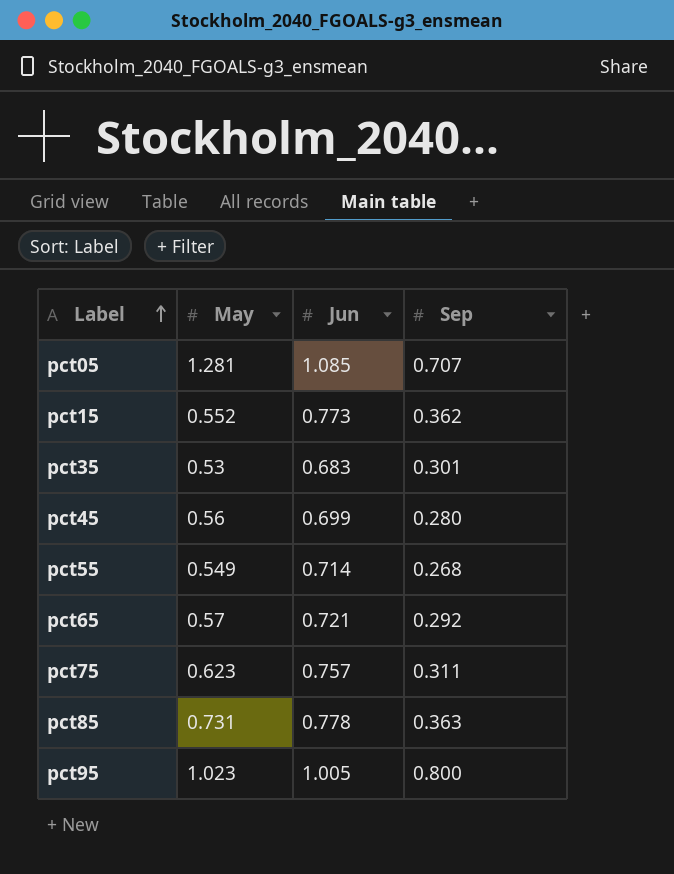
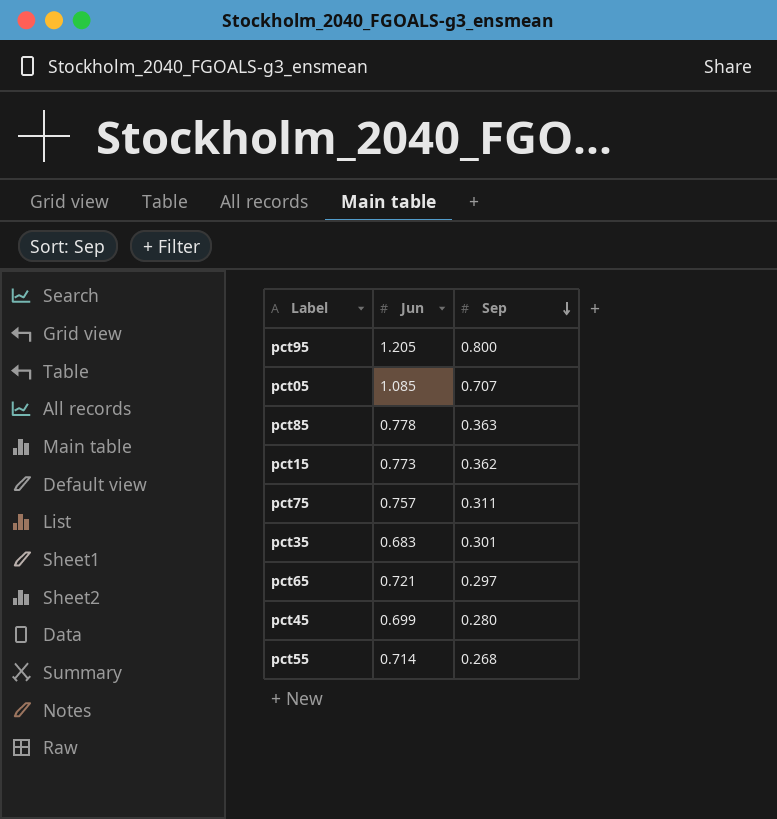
row order: Label ascending -> Sep descending
column May | position: 2 -> none
pct95 | Jun: 1.005 -> 1.205
pct65 | Sep: 0.292 -> 0.297

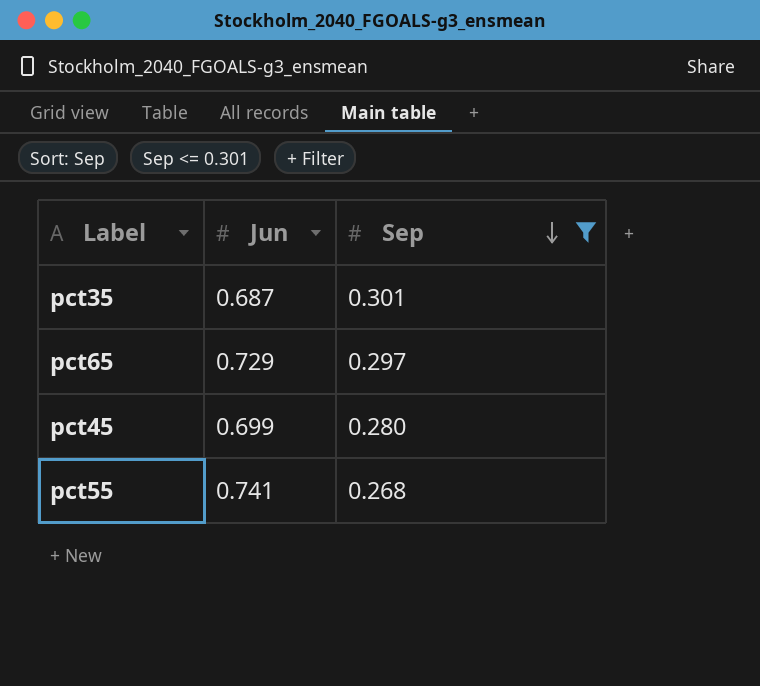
filter: none -> Sep <= 0.301
pct35 | Jun: 0.683 -> 0.687
pct65 | Jun: 0.721 -> 0.729
pct55 | Jun: 0.714 -> 0.741

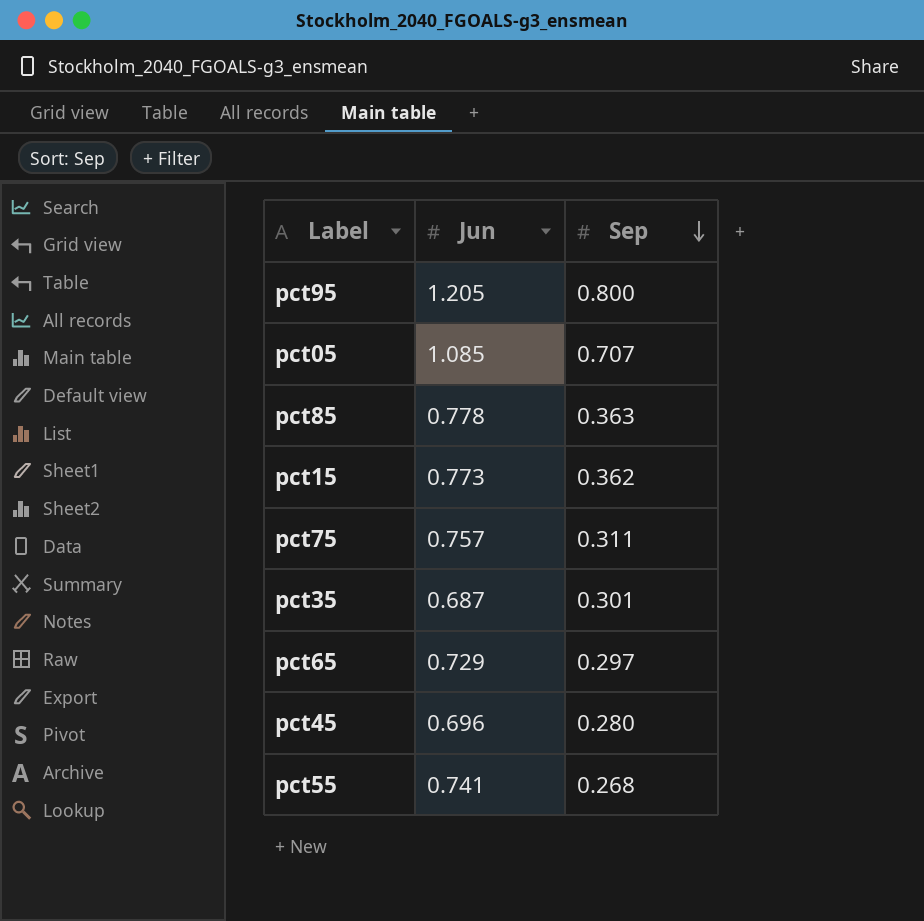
filter: Sep <= 0.301 -> none
pct45 | Jun: 0.699 -> 0.696

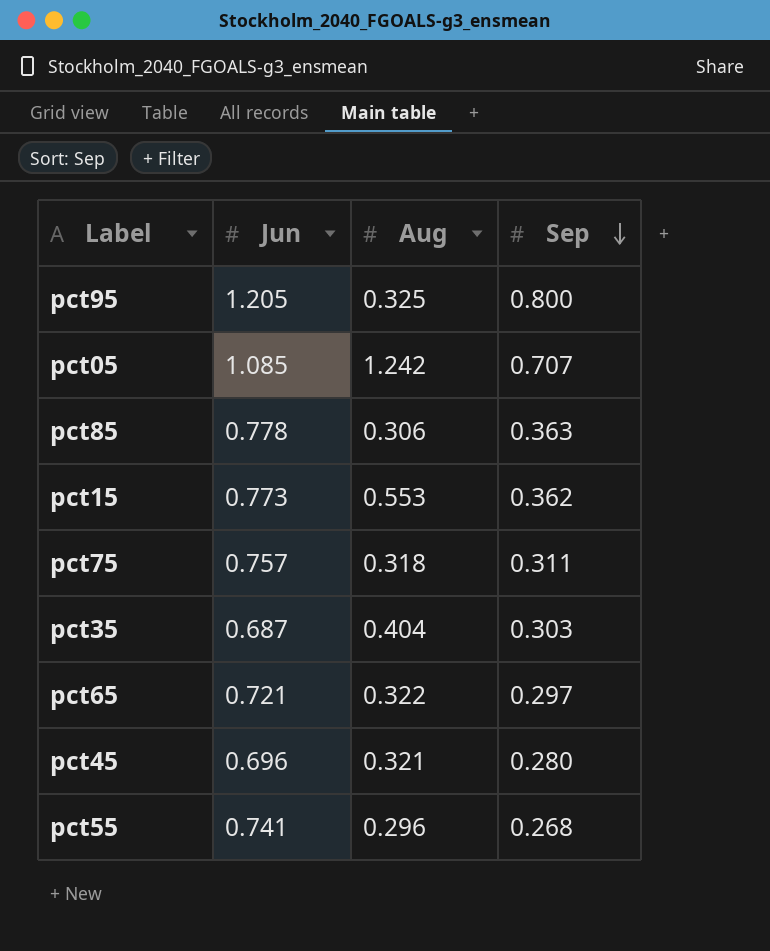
column Aug | position: none -> 3
pct35 | Sep: 0.301 -> 0.303
pct65 | Jun: 0.729 -> 0.721

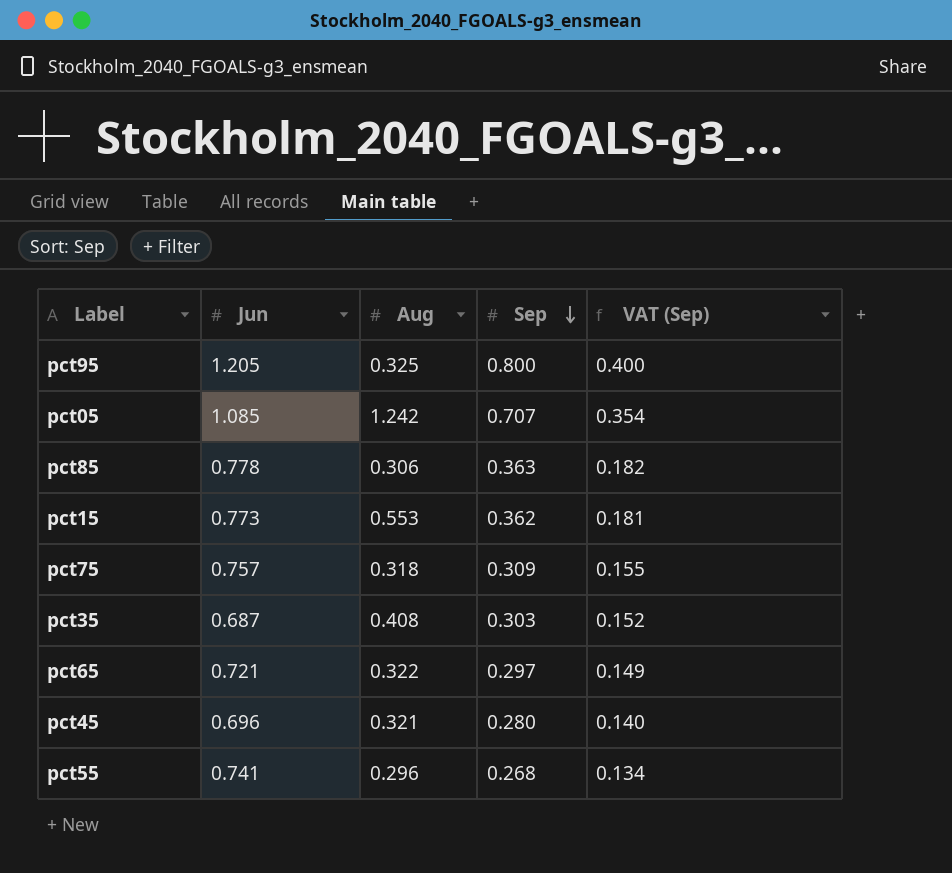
column VAT (Sep) | formula: none -> [Sep] * 0.5
pct75 | Sep: 0.311 -> 0.309
pct35 | Aug: 0.404 -> 0.408

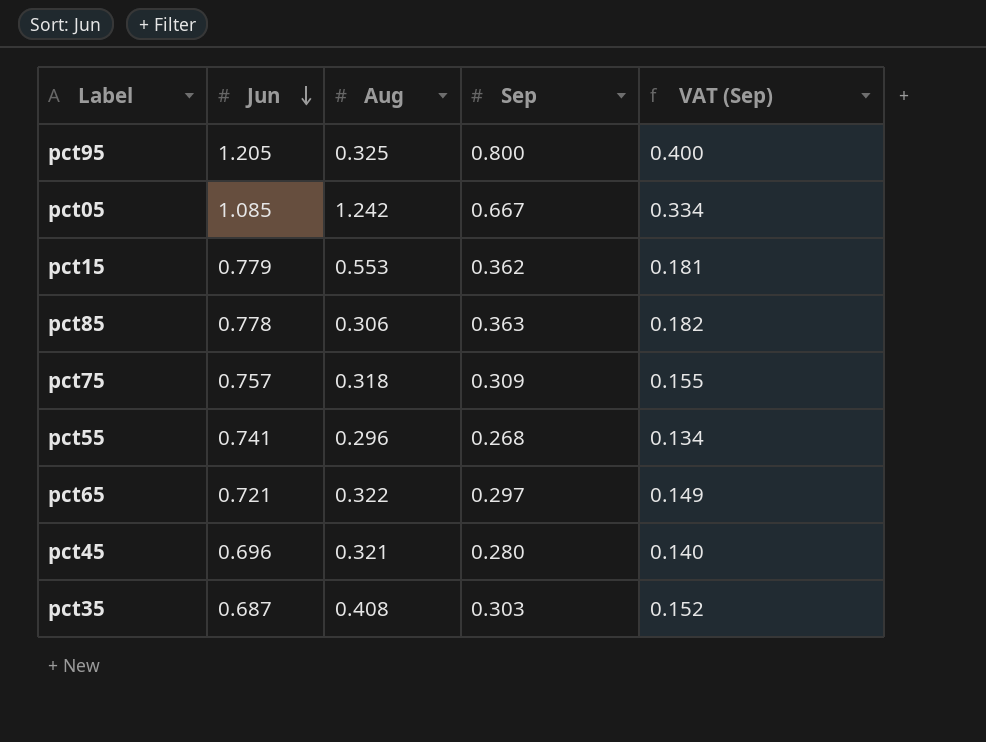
row order: Sep descending -> Jun descending
pct05 | Sep: 0.707 -> 0.667
pct05 | VAT (Sep): 0.354 -> 0.334
pct15 | Jun: 0.773 -> 0.779

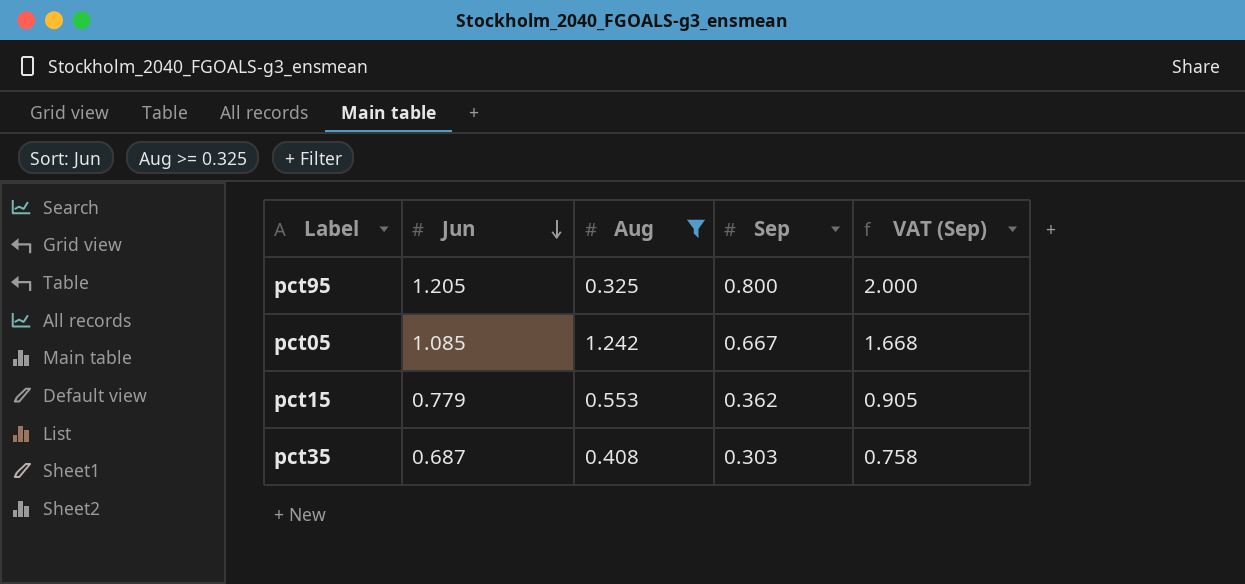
filter: none -> Aug >= 0.325
column VAT (Sep) | formula: [Sep] * 0.5 -> [Sep] * 2.5

